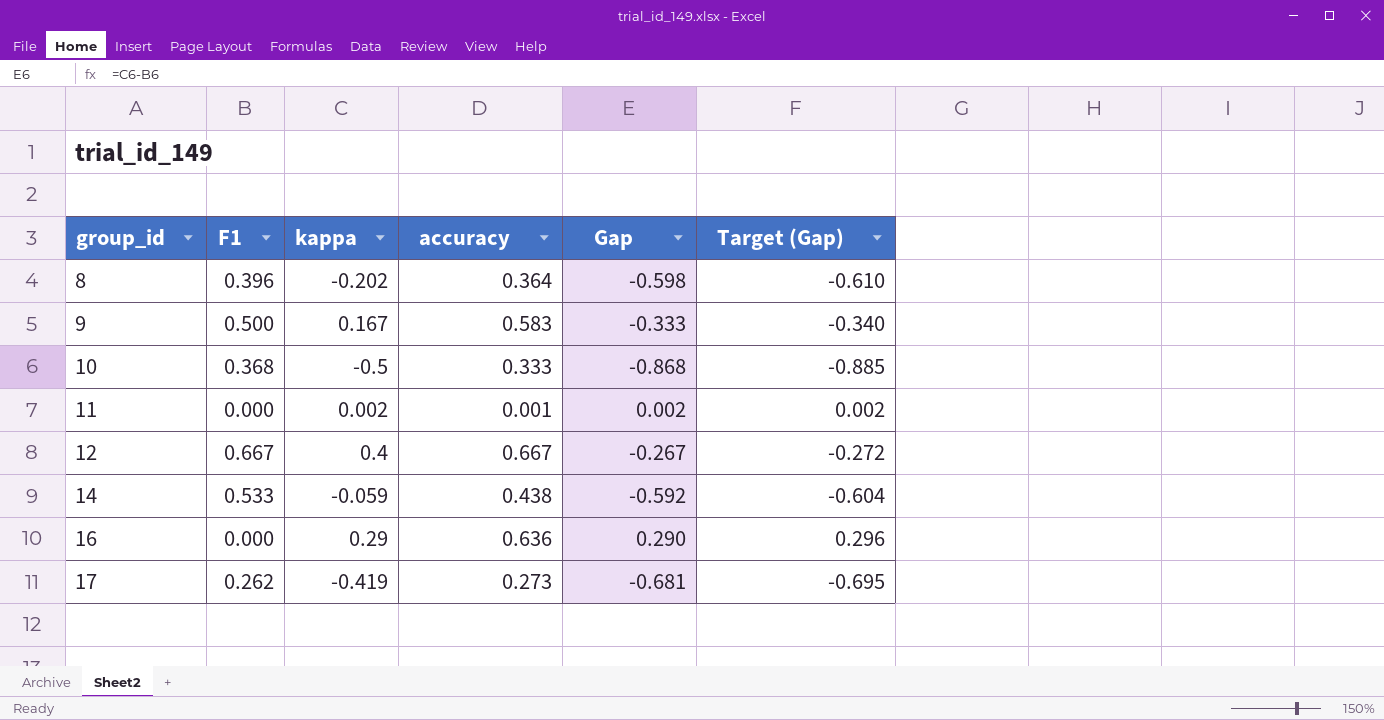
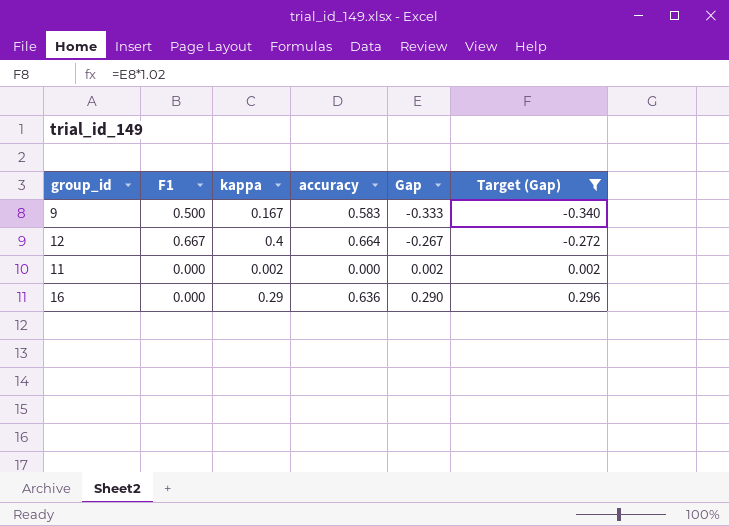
filter: none -> Target (Gap) >= -0.340
row order: group_id ascending -> Gap ascending
12 | accuracy: 0.667 -> 0.664
11 | accuracy: 0.001 -> 0.000

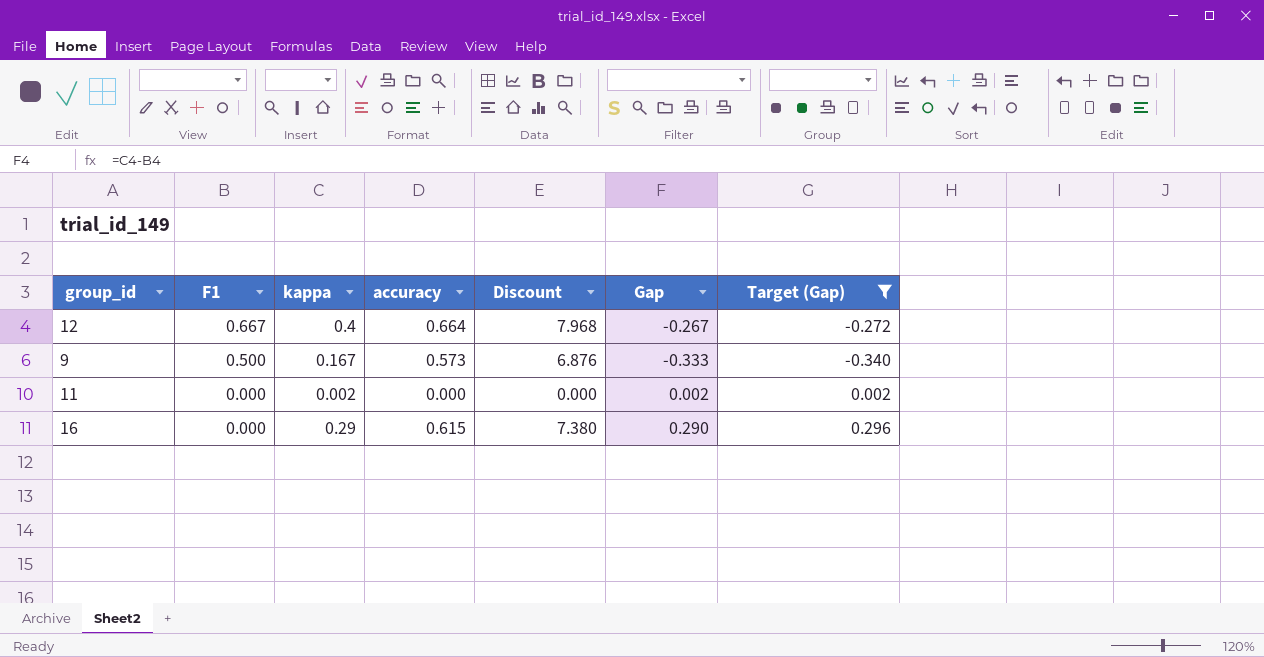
row order: Gap ascending -> F1 descending
column Discount | formula: none -> [accuracy] * 12
9 | accuracy: 0.583 -> 0.573
16 | accuracy: 0.636 -> 0.615

